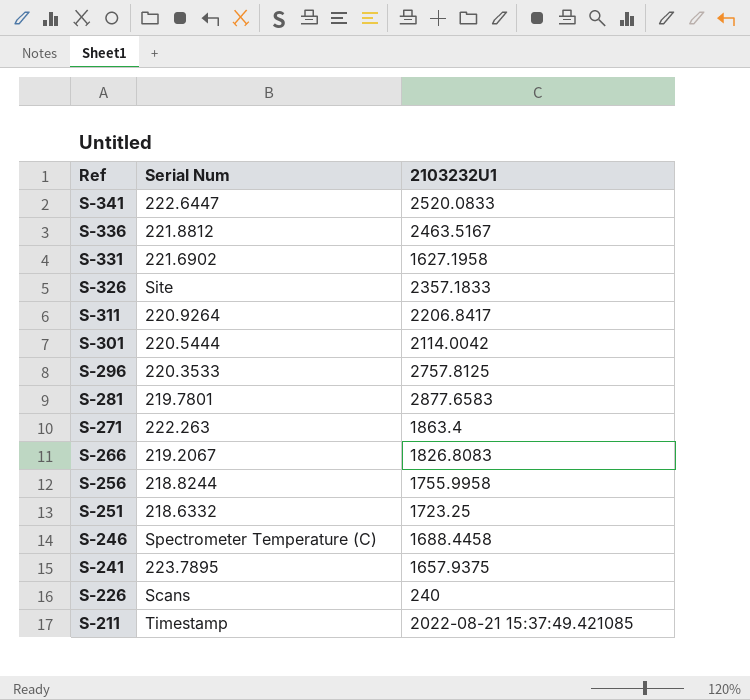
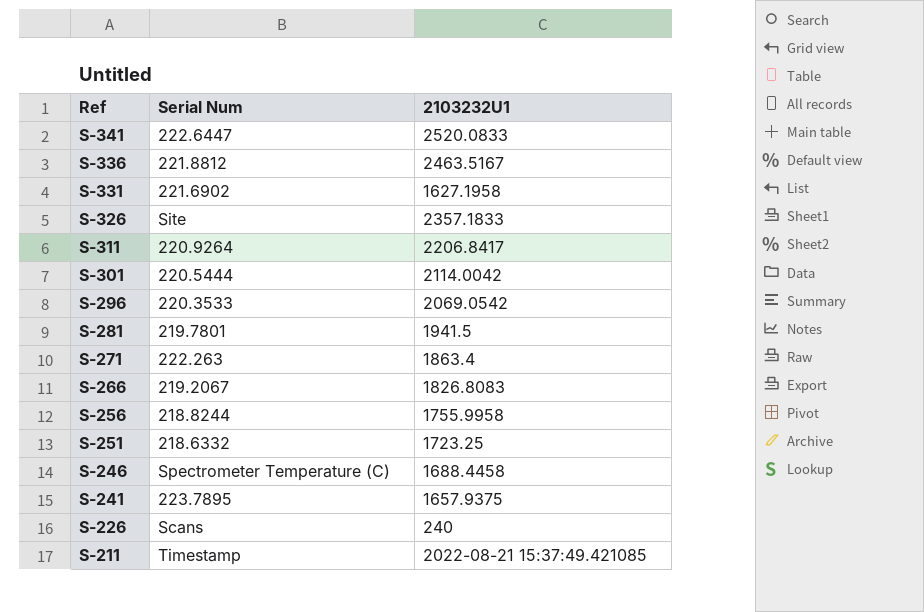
S-296 | 2103232U1: 2757.8125 -> 2069.0542
S-281 | 2103232U1: 2877.6583 -> 1941.5

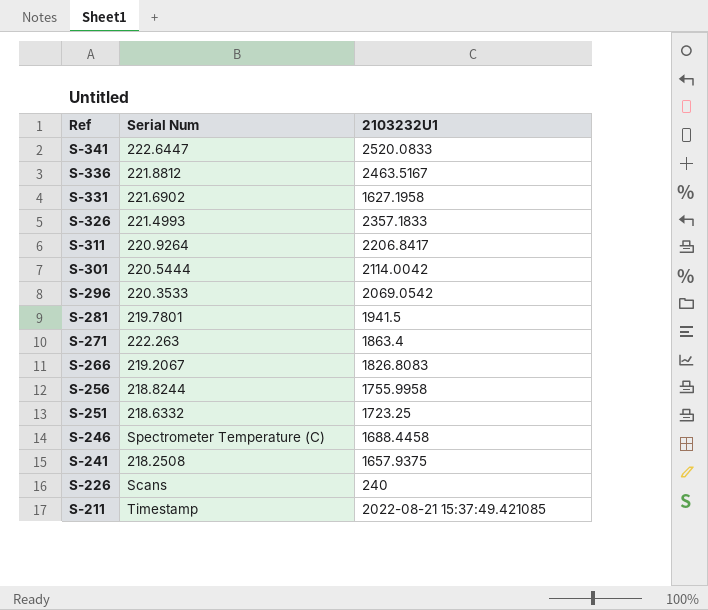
S-326 | Serial Num: Site -> 221.4993
S-241 | Serial Num: 223.7895 -> 218.2508

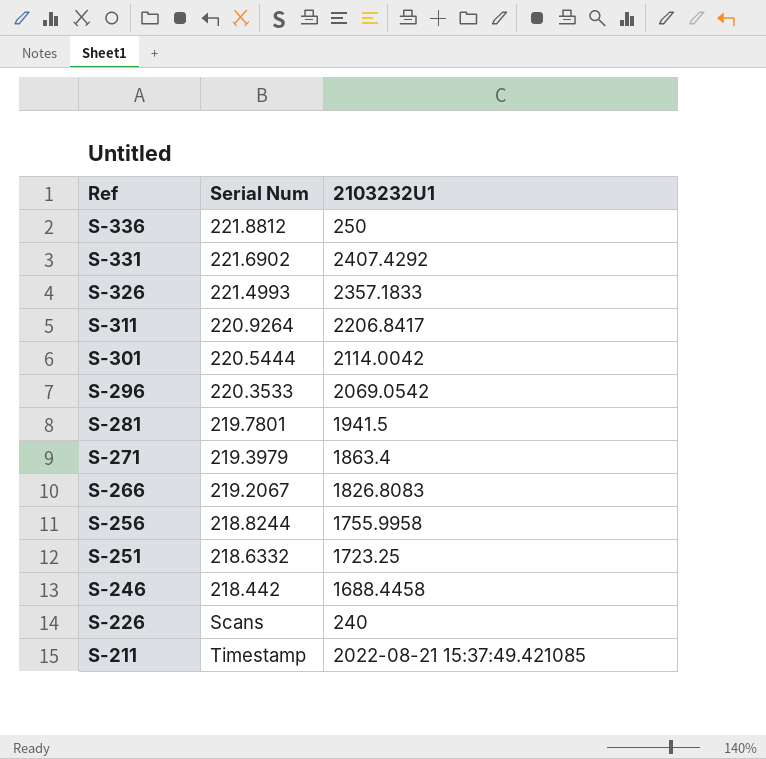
row S-341: 222.6447 | 2520.0833 -> none
row S-241: 218.2508 | 1657.9375 -> none
S-336 | 2103232U1: 2463.5167 -> 250
S-331 | 2103232U1: 1627.1958 -> 2407.4292
S-271 | Serial Num: 222.263 -> 219.3979
S-246 | Serial Num: Spectrometer Temperature (C) -> 218.442

